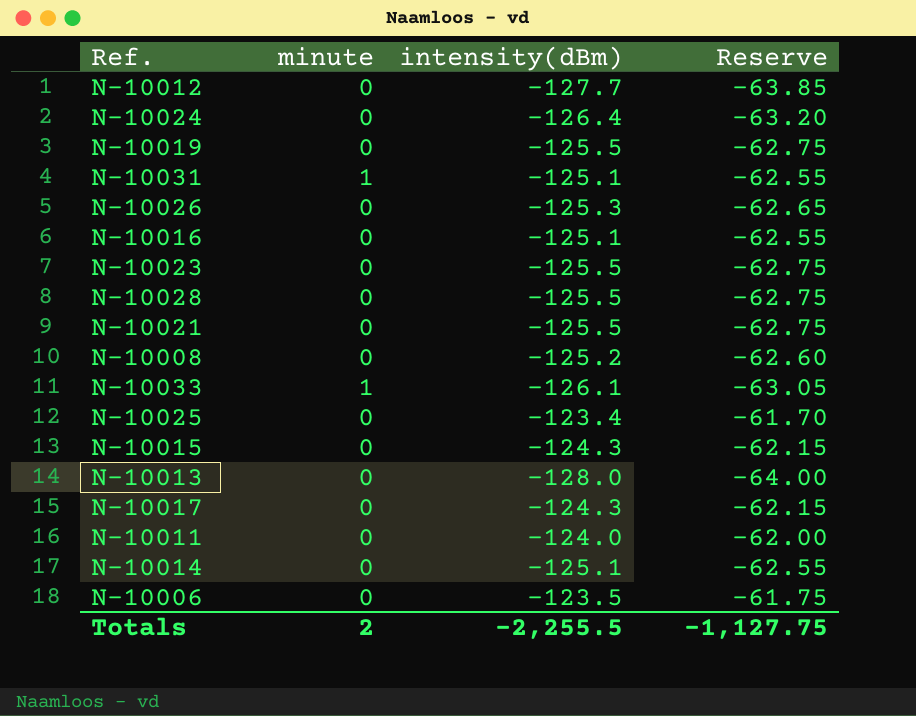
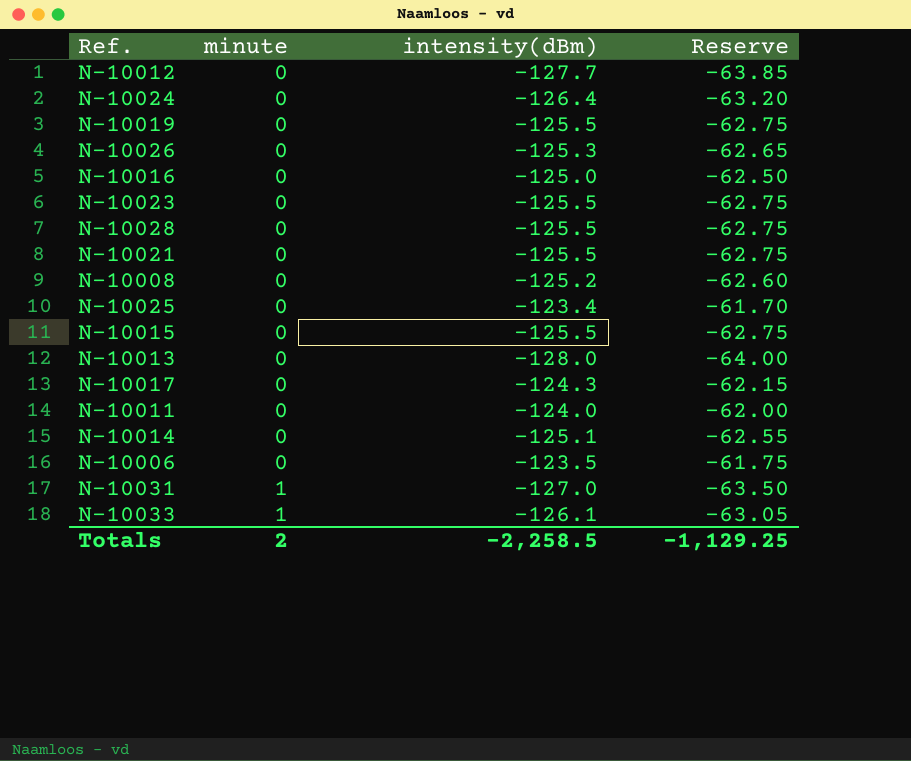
row order: none -> minute ascending
N-10016 | intensity(dBm): -125.1 -> -125.0
N-10016 | Reserve: -62.55 -> -62.50
N-10015 | intensity(dBm): -124.3 -> -125.5
N-10015 | Reserve: -62.15 -> -62.75
N-10031 | intensity(dBm): -125.1 -> -127.0
N-10031 | Reserve: -62.55 -> -63.50
Totals | intensity(dBm): -2,255.5 -> -2,258.5
Totals | Reserve: -1,127.75 -> -1,129.25

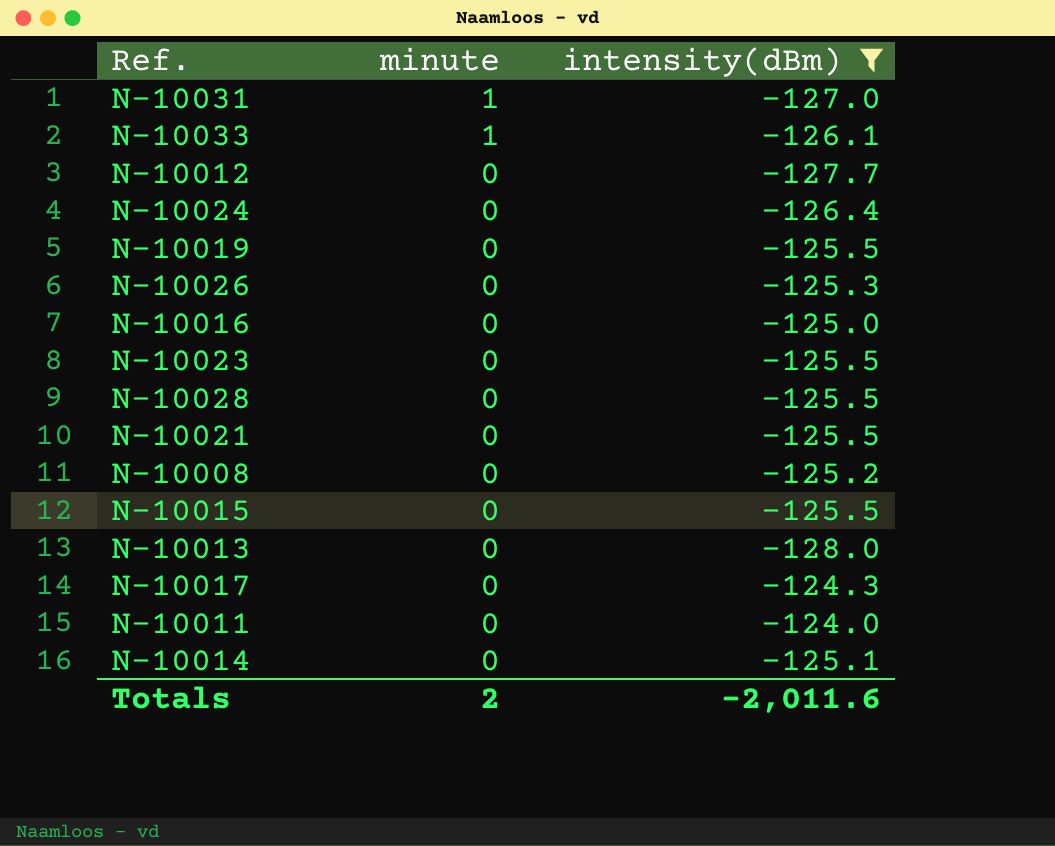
filter: none -> intensity(dBm) <= -124.0
row order: minute ascending -> minute descending
column Reserve | formula: [intensity(dBm)] * 0.5 -> none
Totals | intensity(dBm): -2,258.5 -> -2,011.6

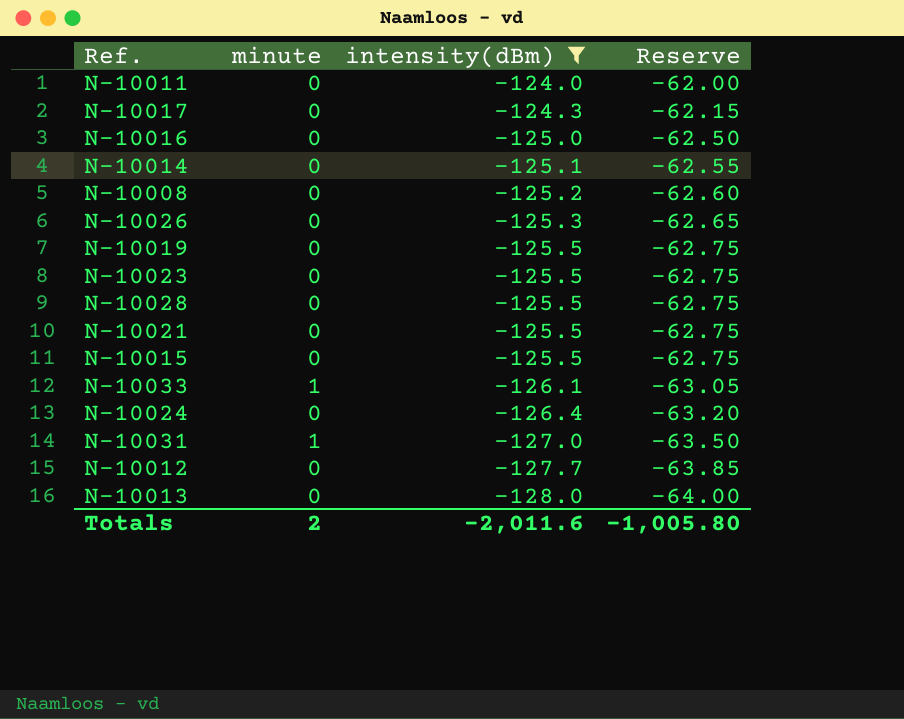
row order: minute descending -> intensity(dBm) descending
column Reserve | formula: none -> [intensity(dBm)] * 0.5

